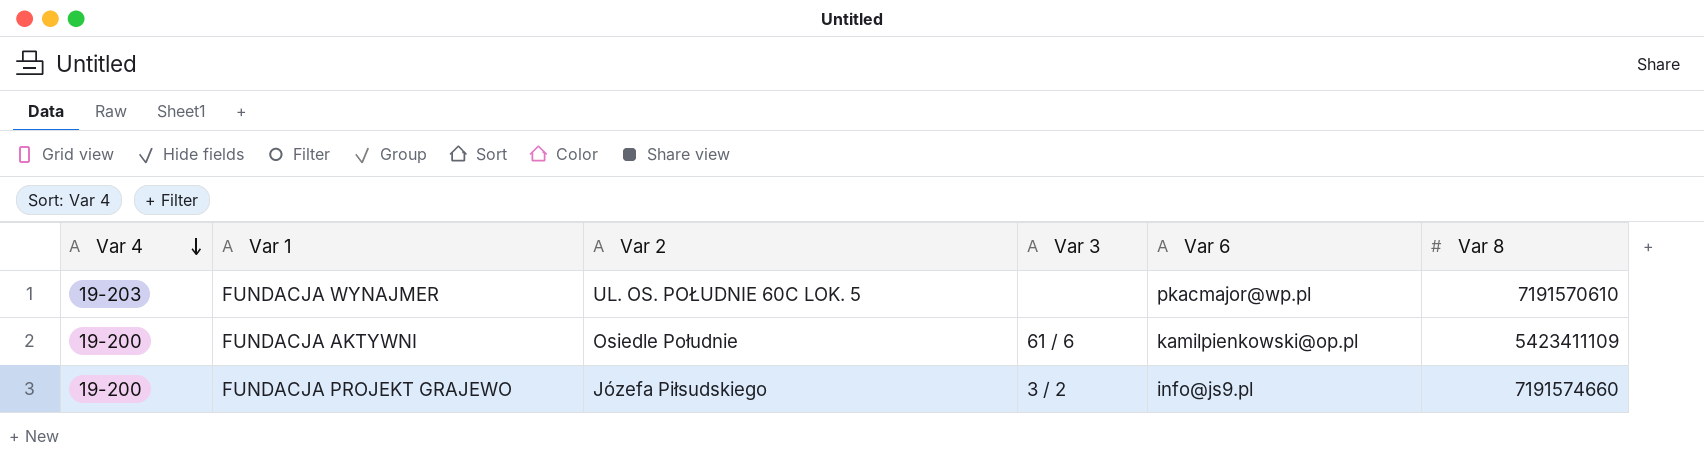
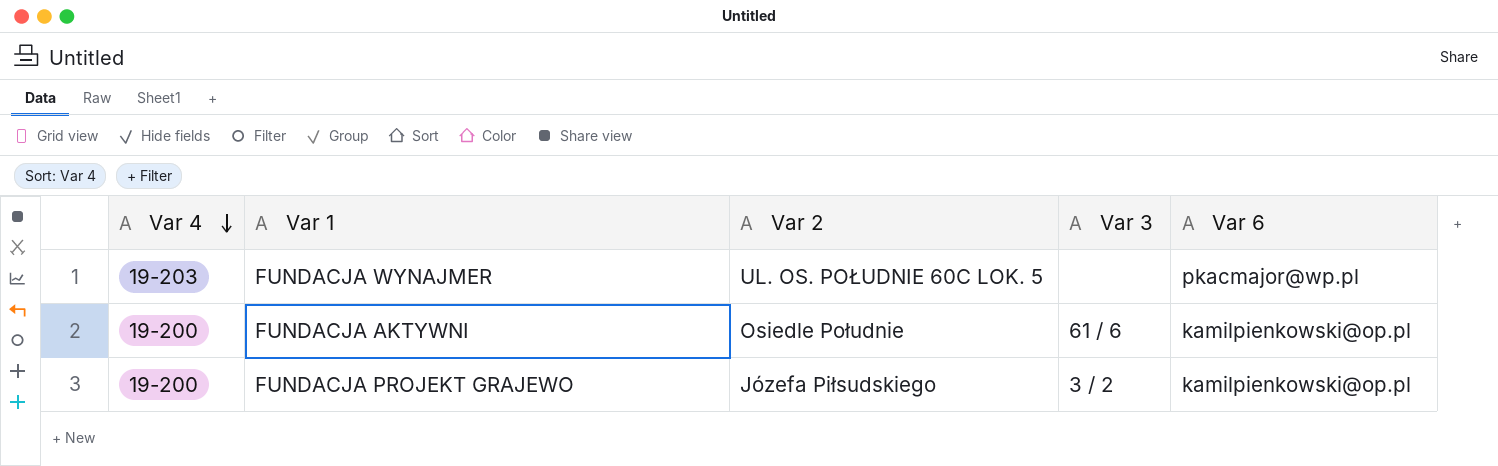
column Var 8 | position: 6 -> none
FUNDACJA PROJEKT GRAJEWO | Var 6: info@js9.pl -> kamilpienkowski@op.pl

